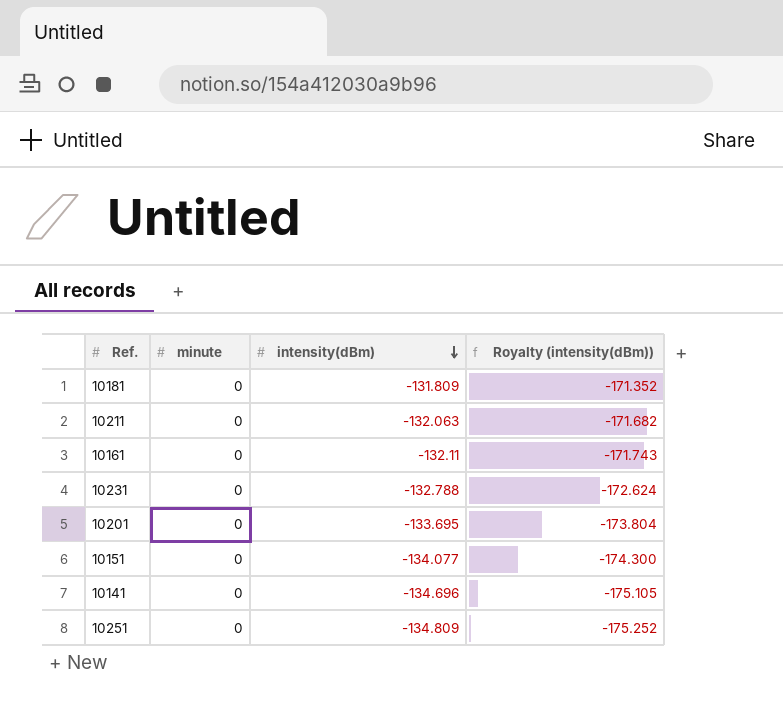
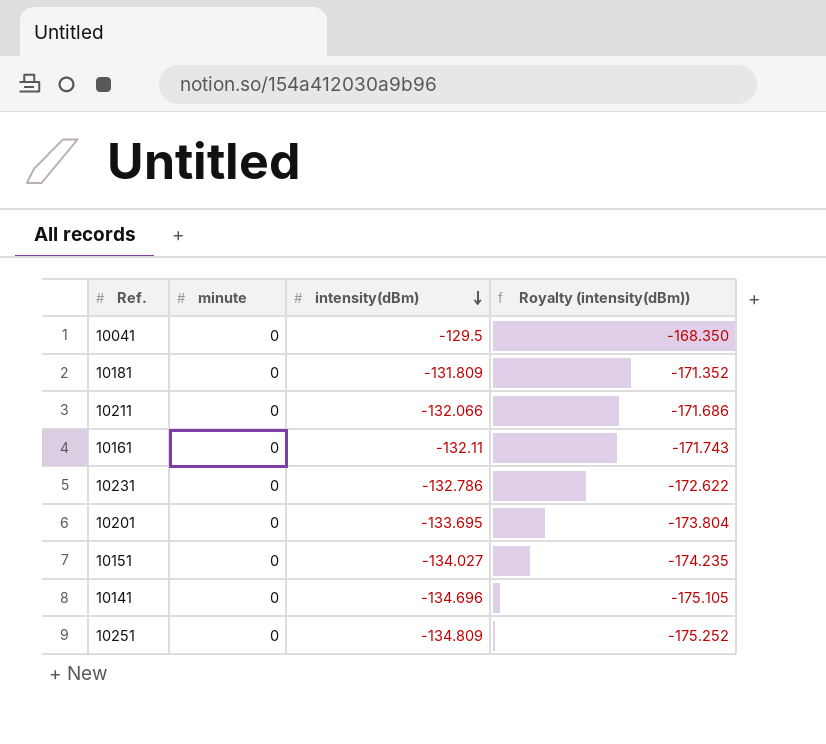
row 10041: none -> 0 | -129.5 | -168.350
10211 | intensity(dBm): -132.063 -> -132.066
10211 | Royalty (intensity(dBm)): -171.682 -> -171.686
10231 | intensity(dBm): -132.788 -> -132.786
10231 | Royalty (intensity(dBm)): -172.624 -> -172.622
10151 | intensity(dBm): -134.077 -> -134.027
10151 | Royalty (intensity(dBm)): -174.300 -> -174.235

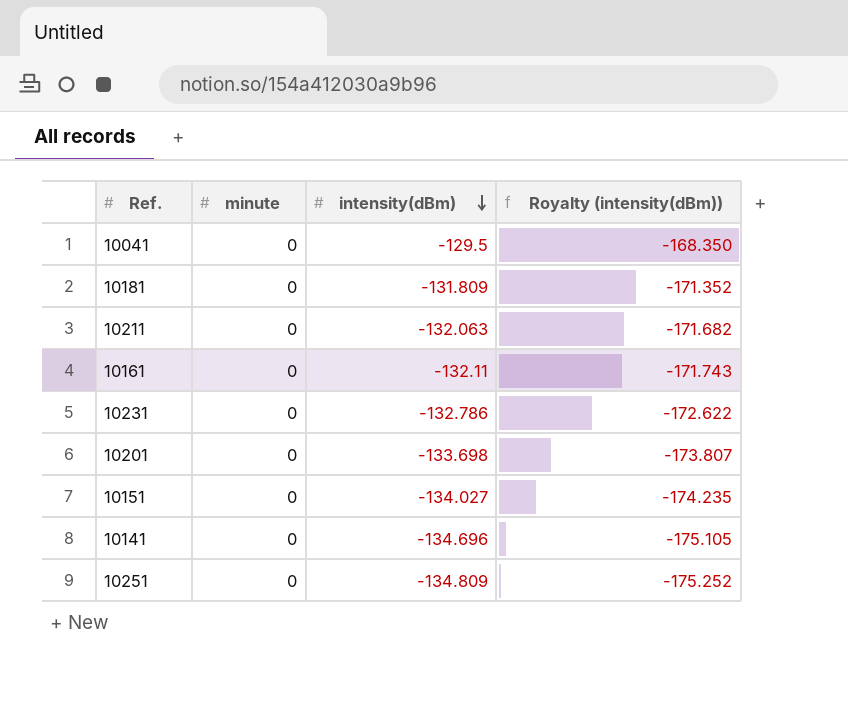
10211 | intensity(dBm): -132.066 -> -132.063
10211 | Royalty (intensity(dBm)): -171.686 -> -171.682
10201 | intensity(dBm): -133.695 -> -133.698
10201 | Royalty (intensity(dBm)): -173.804 -> -173.807

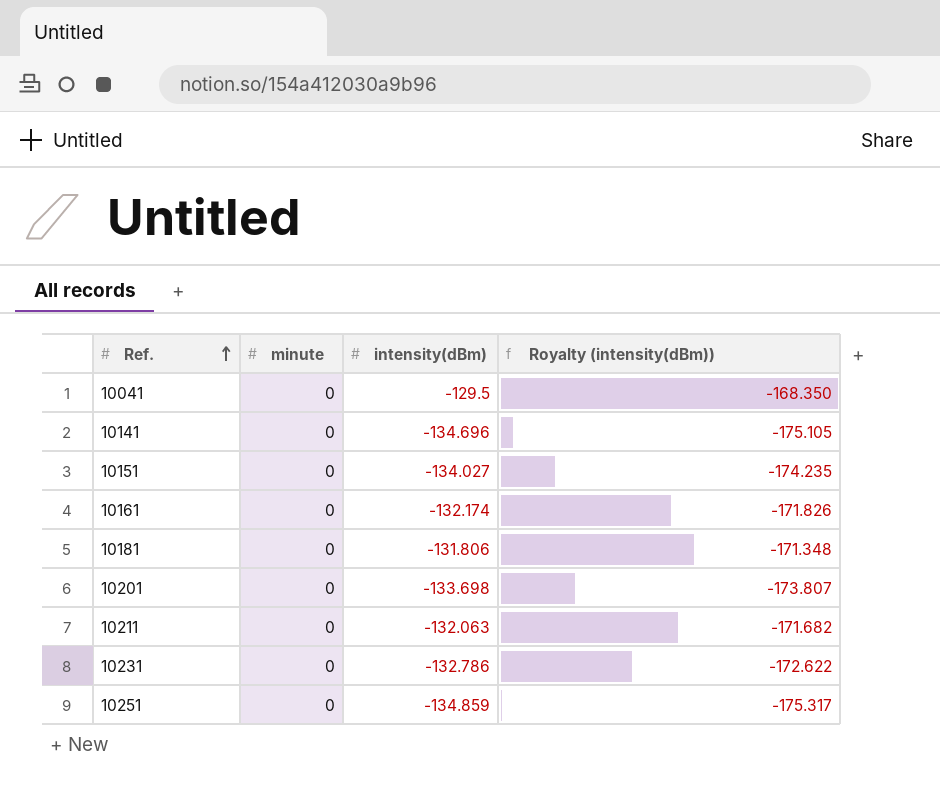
row order: intensity(dBm) descending -> Ref. ascending
10161 | intensity(dBm): -132.11 -> -132.174
10161 | Royalty (intensity(dBm)): -171.743 -> -171.826
10181 | intensity(dBm): -131.809 -> -131.806
10181 | Royalty (intensity(dBm)): -171.352 -> -171.348
10251 | intensity(dBm): -134.809 -> -134.859
10251 | Royalty (intensity(dBm)): -175.252 -> -175.317

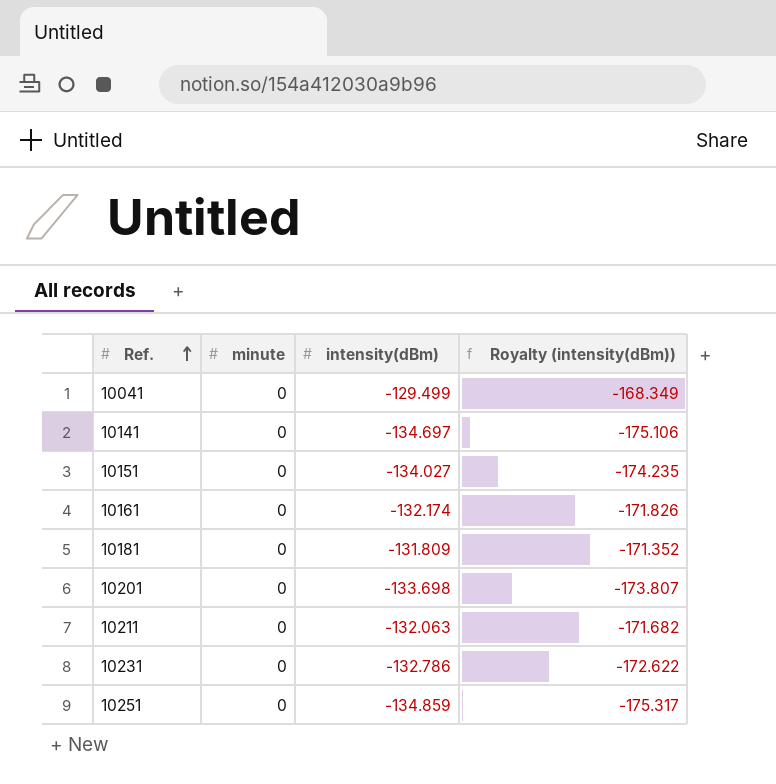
10041 | intensity(dBm): -129.5 -> -129.499
10041 | Royalty (intensity(dBm)): -168.350 -> -168.349
10141 | intensity(dBm): -134.696 -> -134.697
10141 | Royalty (intensity(dBm)): -175.105 -> -175.106
10181 | intensity(dBm): -131.806 -> -131.809
10181 | Royalty (intensity(dBm)): -171.348 -> -171.352

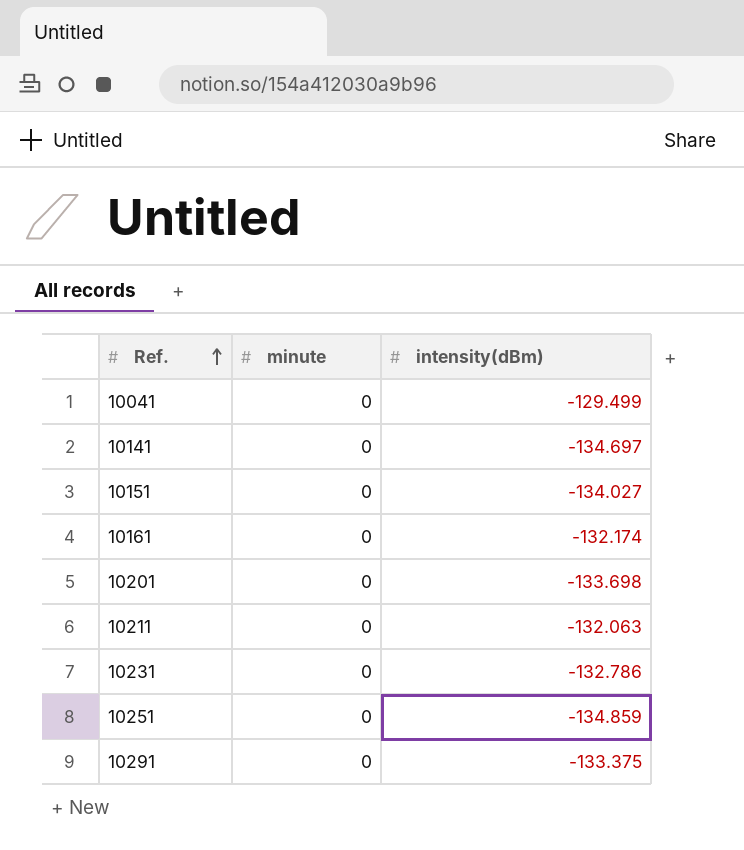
column Royalty (intensity(dBm)) | formula: [intensity(dBm)] * 1.3 -> none
row 10181: 0 | -131.809 | -171.352 -> none
row 10291: none -> 0 | -133.375

